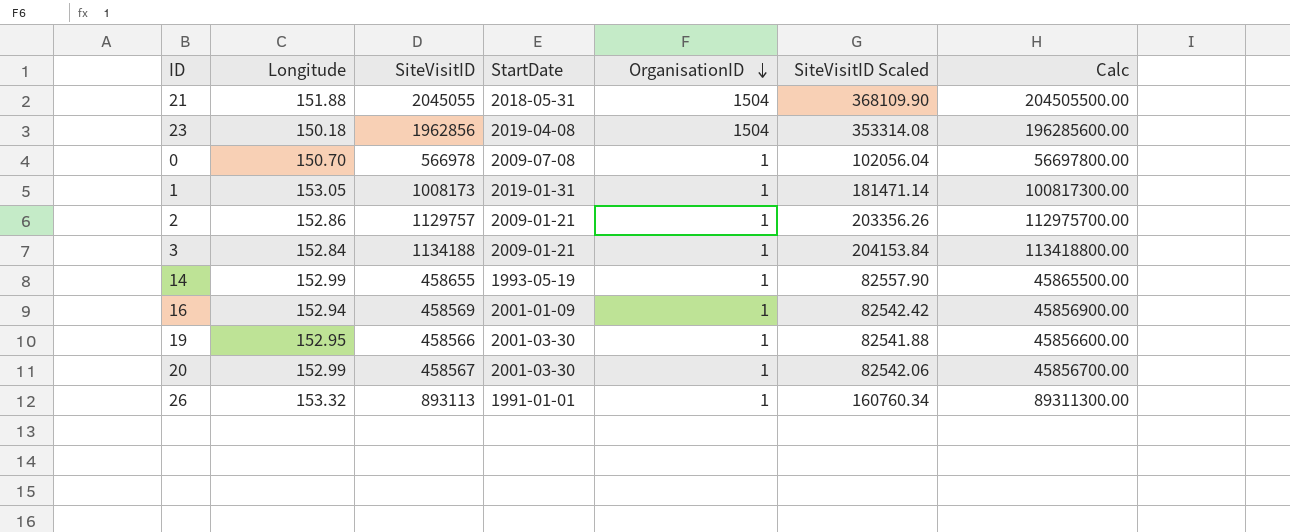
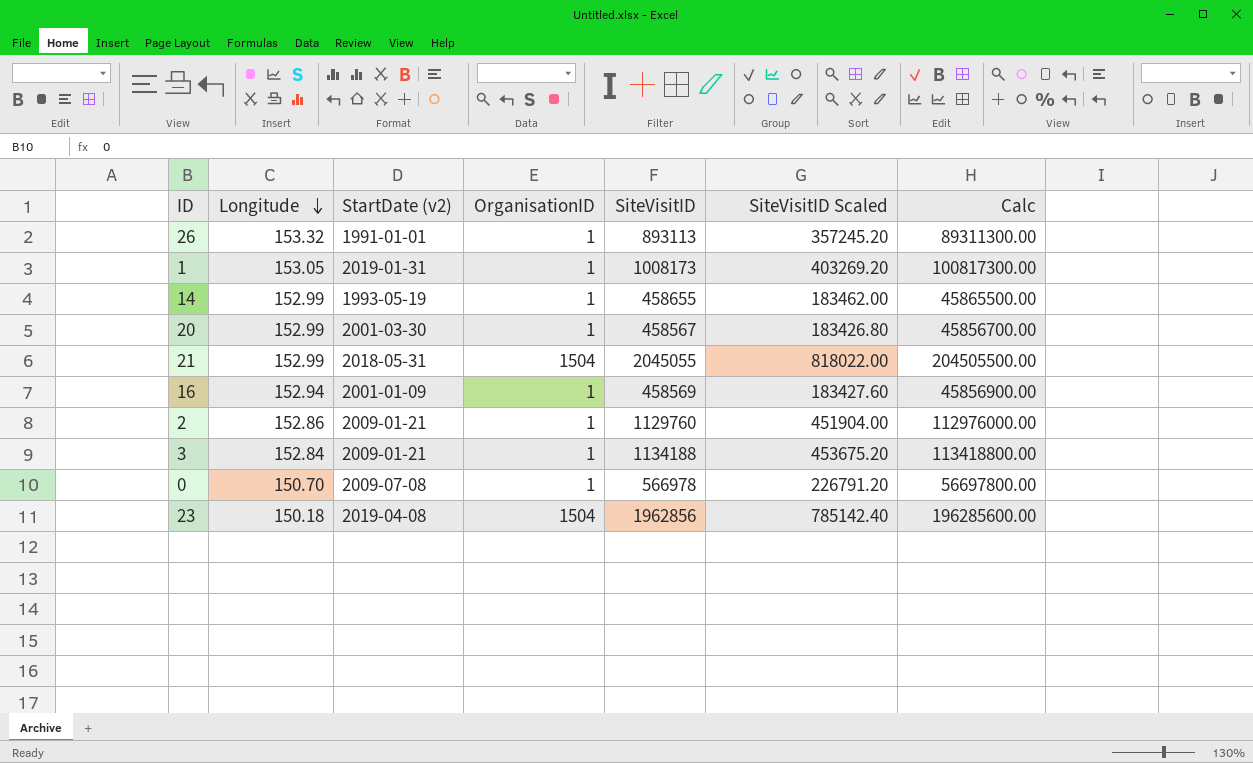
row order: OrganisationID descending -> Longitude descending
column name: StartDate -> StartDate (v2)
column SiteVisitID | position: 3 -> 5
column SiteVisitID Scaled | formula: [SiteVisitID] * 0.18 -> [SiteVisitID] * 0.4
row 19: 152.95 | 458566 | 2001-03-30 | 1 | 82541.88 | 45856600.00 -> none
21 | Longitude: 151.88 -> 152.99
2 | SiteVisitID: 1129757 -> 1129760
2 | Calc: 112975700.00 -> 112976000.00

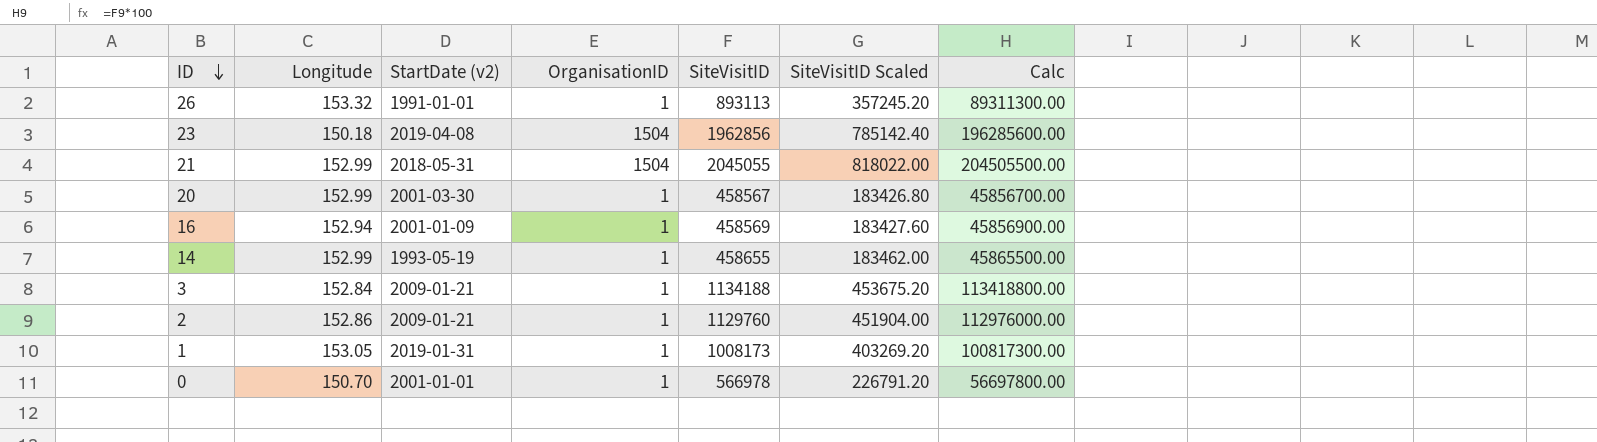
row order: Longitude descending -> ID descending
0 | StartDate (v2): 2009-07-08 -> 2001-01-01

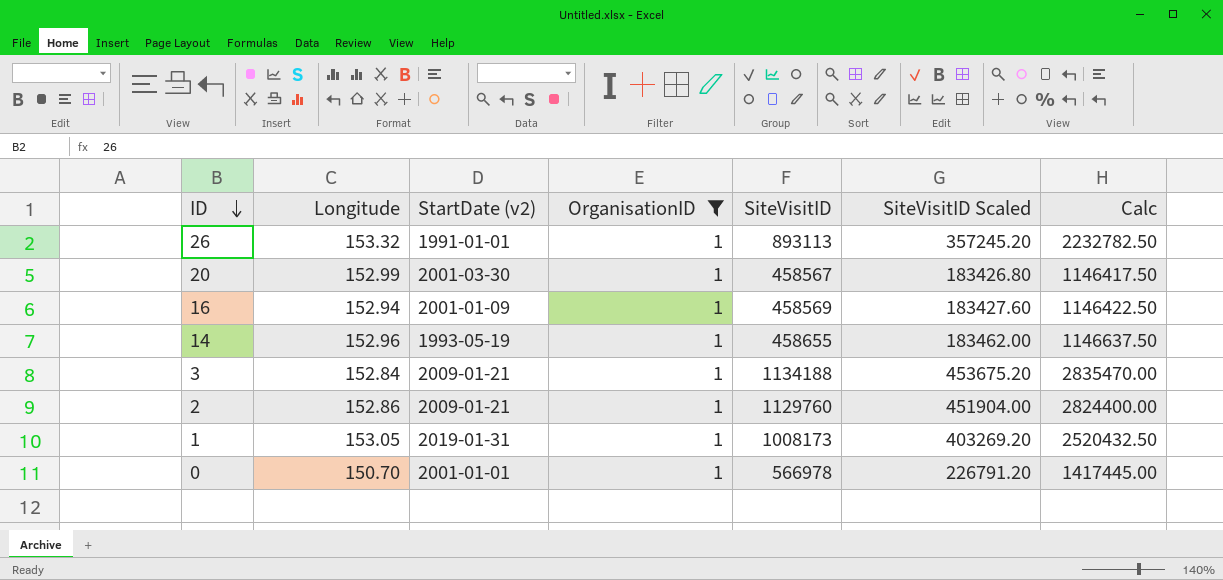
filter: none -> OrganisationID = 1
column Calc | formula: [SiteVisitID] * 100 -> [SiteVisitID] * 2.5
14 | Longitude: 152.99 -> 152.96

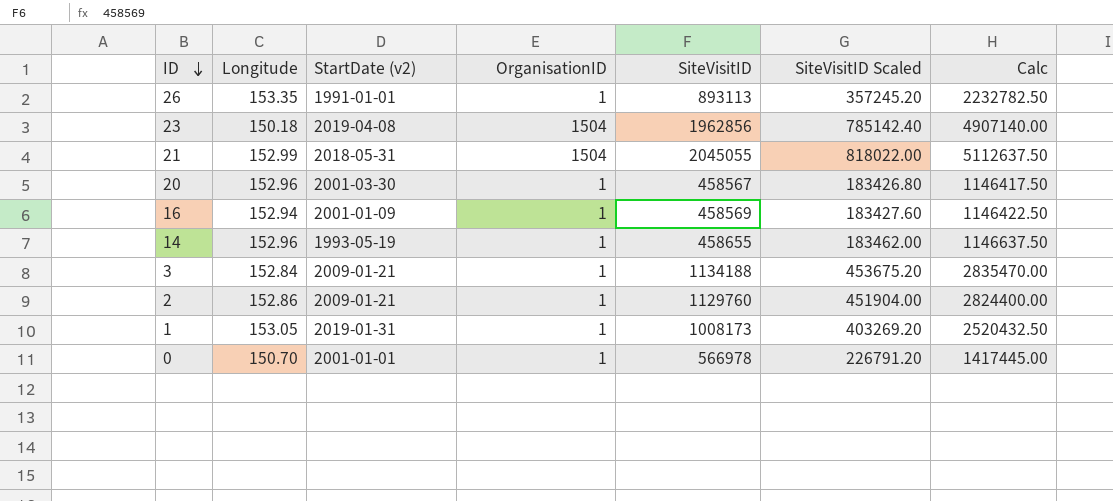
filter: OrganisationID = 1 -> none
26 | Longitude: 153.32 -> 153.35
20 | Longitude: 152.99 -> 152.96

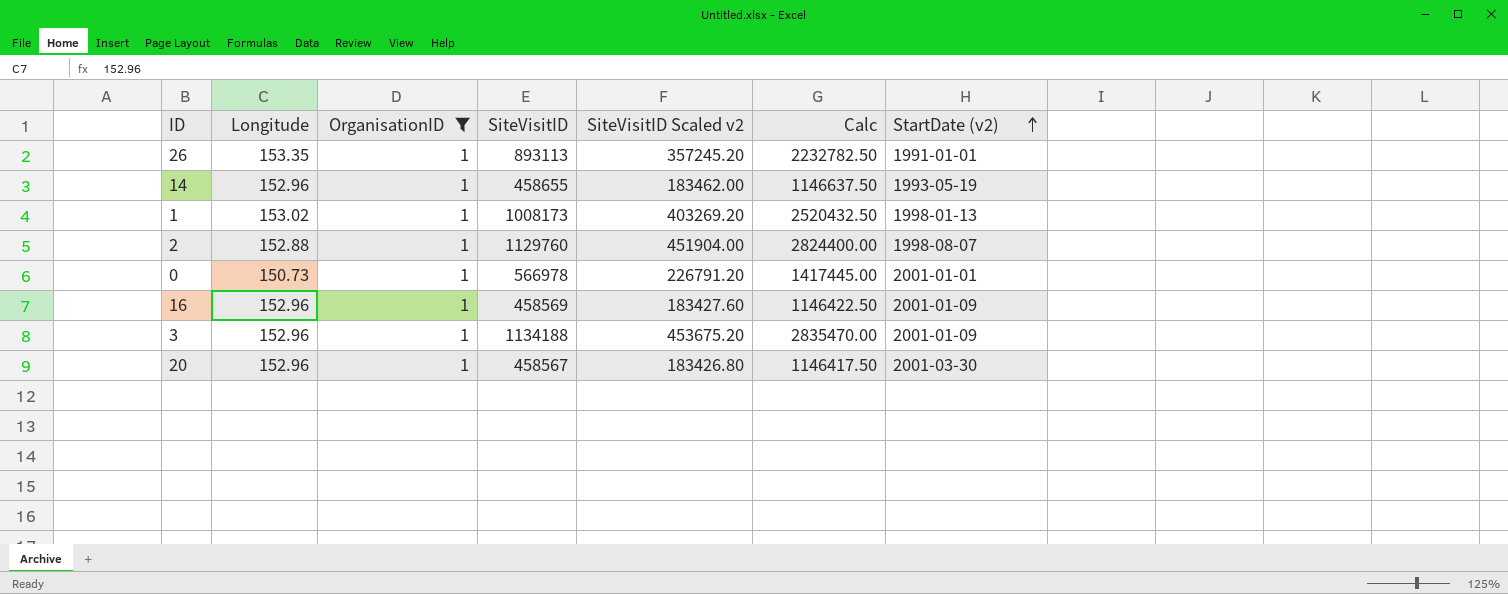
filter: none -> OrganisationID = 1
row order: ID descending -> StartDate (v2) ascending
column name: SiteVisitID Scaled -> SiteVisitID Scaled v2
column StartDate (v2) | position: 3 -> 7
1 | Longitude: 153.05 -> 153.02
1 | StartDate (v2): 2019-01-31 -> 1998-01-13
2 | Longitude: 152.86 -> 152.88
2 | StartDate (v2): 2009-01-21 -> 1998-08-07
0 | Longitude: 150.70 -> 150.73
16 | Longitude: 152.94 -> 152.96
3 | Longitude: 152.84 -> 152.96
3 | StartDate (v2): 2009-01-21 -> 2001-01-09

